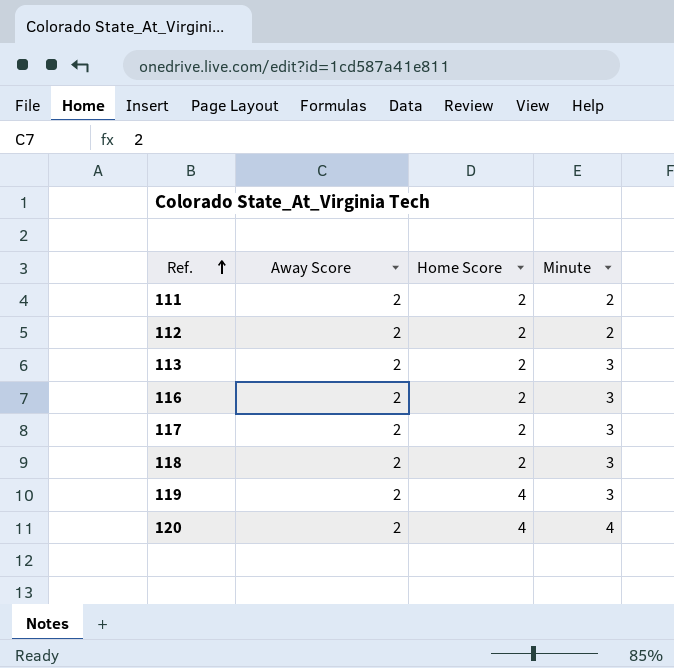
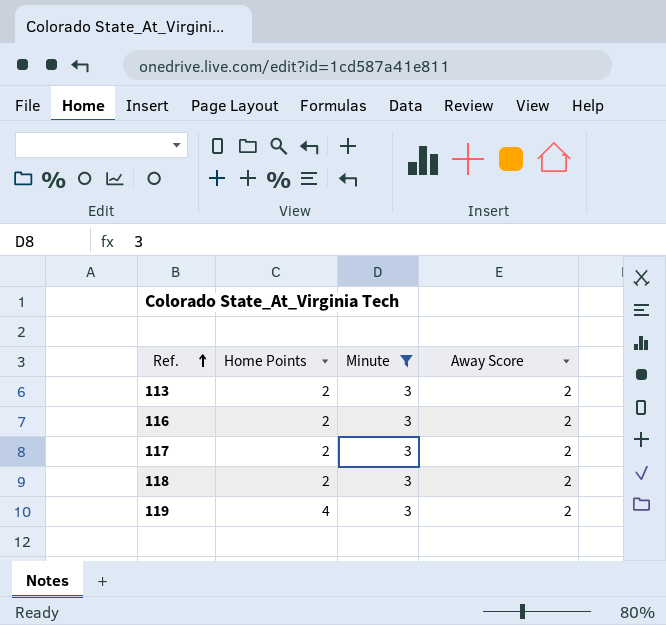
filter: none -> Minute = 3
column name: Home Score -> Home Points
column Away Score | position: 2 -> 4

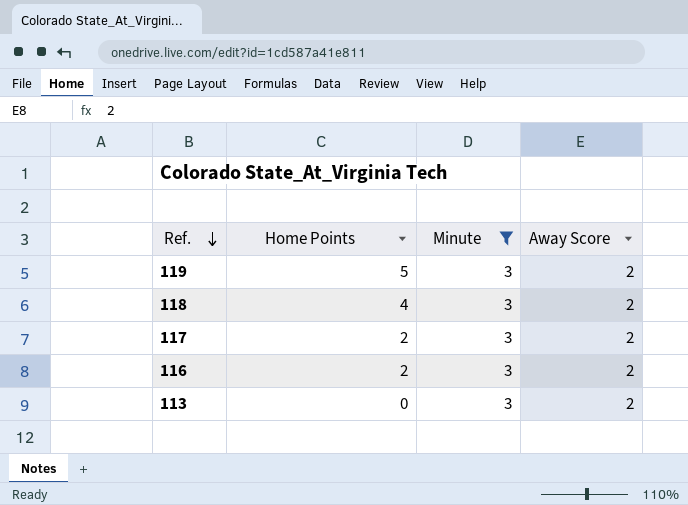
row order: Ref. ascending -> Ref. descending
119 | Home Points: 4 -> 5
118 | Home Points: 2 -> 4
113 | Home Points: 2 -> 0

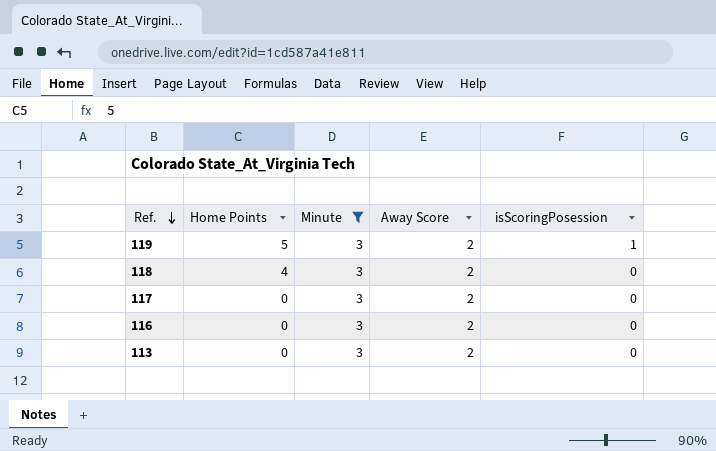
column isScoringPosession | position: none -> 5
117 | Home Points: 2 -> 0
116 | Home Points: 2 -> 0

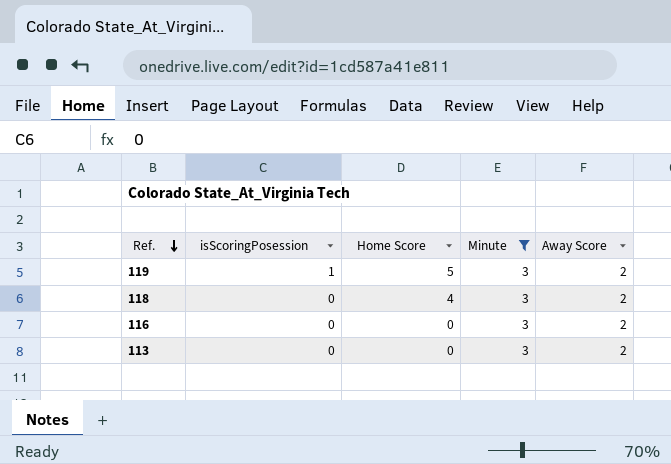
column isScoringPosession | position: 5 -> 2
column name: Home Points -> Home Score
row 117: 0 | 3 | 2 | 0 -> none

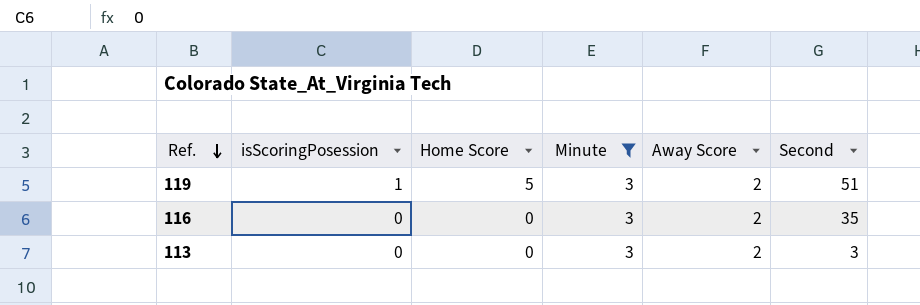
column Second | position: none -> 6
row 118: 0 | 4 | 3 | 2 -> none

